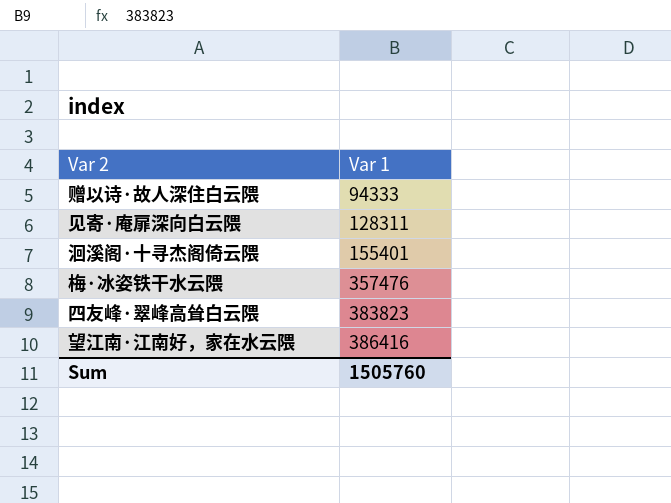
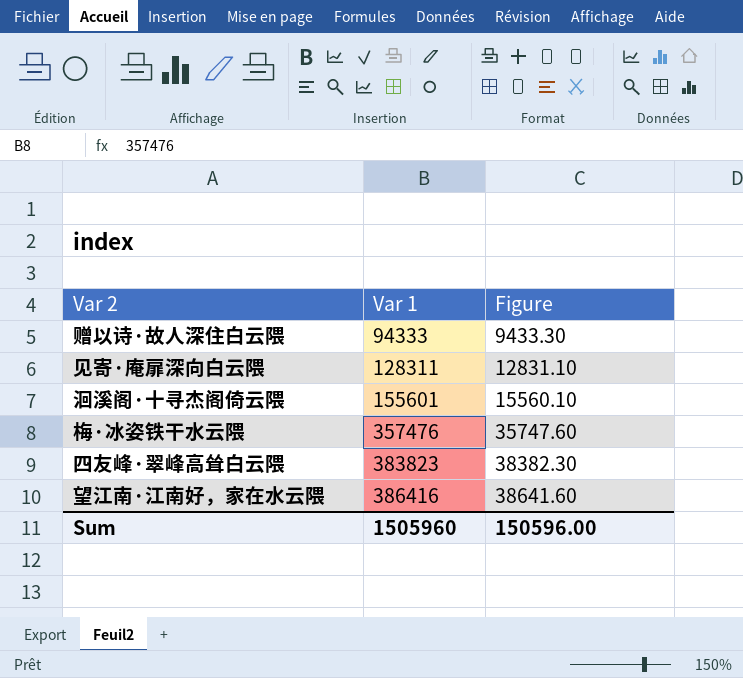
column Figure | formula: none -> [Var 1] * 0.1
洄溪阁·十寻杰阁倚云隈 | Var 1: 155401 -> 155601
Sum | Var 1: 1505760 -> 1505960

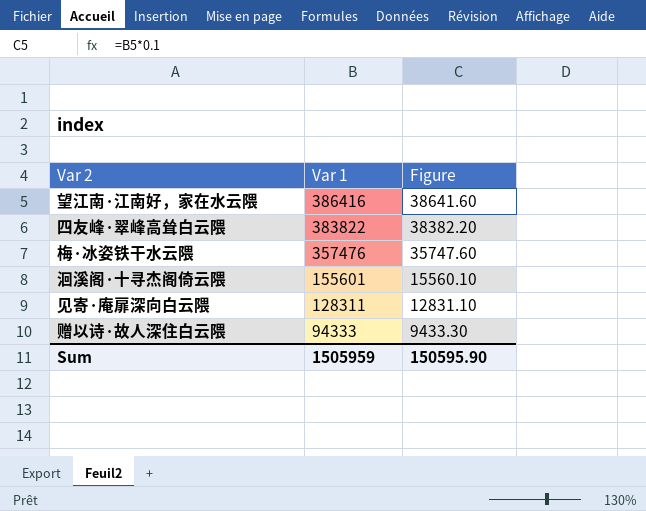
row order: Var 1 ascending -> Var 1 descending
四友峰·翠峰高耸白云隈 | Var 1: 383823 -> 383822
四友峰·翠峰高耸白云隈 | Figure: 38382.30 -> 38382.20
Sum | Var 1: 1505960 -> 1505959
Sum | Figure: 150596.00 -> 150595.90

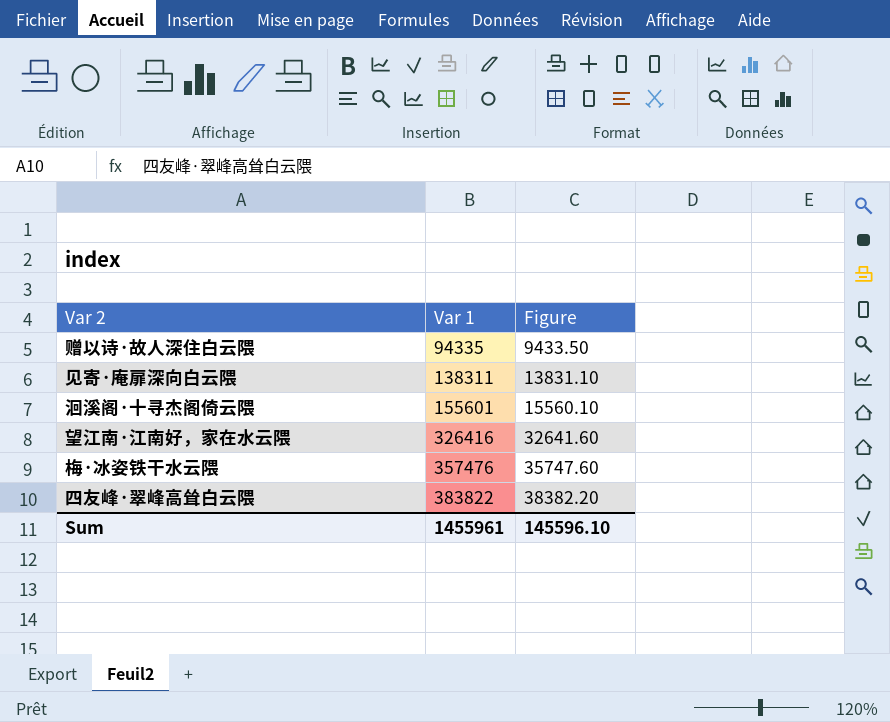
row order: Var 1 descending -> Var 1 ascending
赠以诗·故人深住白云隈 | Var 1: 94333 -> 94335
赠以诗·故人深住白云隈 | Figure: 9433.30 -> 9433.50
见寄·庵扉深向白云隈 | Var 1: 128311 -> 138311
见寄·庵扉深向白云隈 | Figure: 12831.10 -> 13831.10
望江南·江南好，家在水云隈 | Var 1: 386416 -> 326416
望江南·江南好，家在水云隈 | Figure: 38641.60 -> 32641.60
Sum | Var 1: 1505959 -> 1455961
Sum | Figure: 150595.90 -> 145596.10

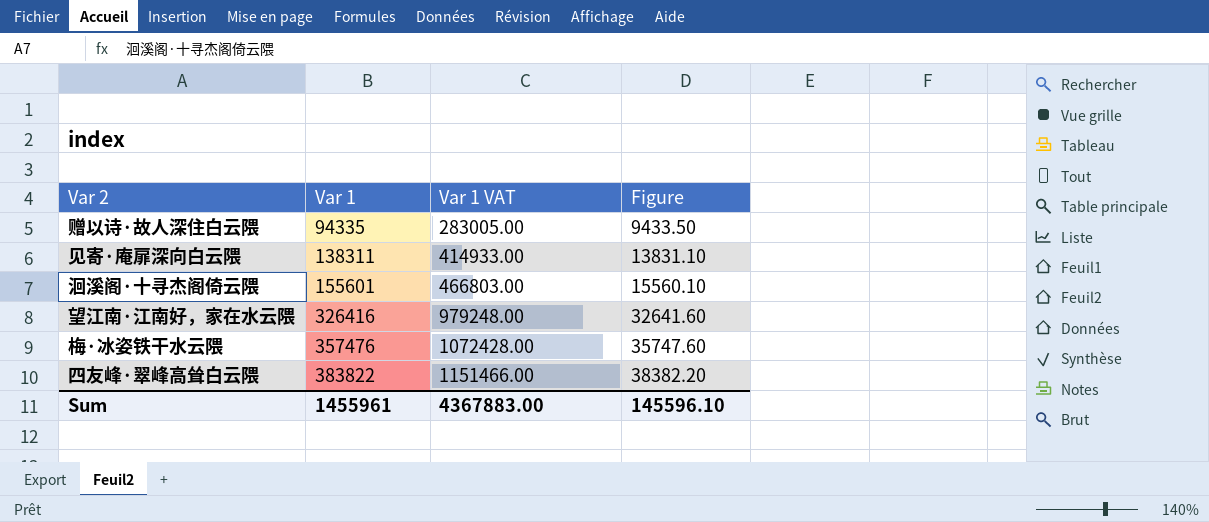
column Var 1 VAT | formula: none -> [Var 1] * 3

